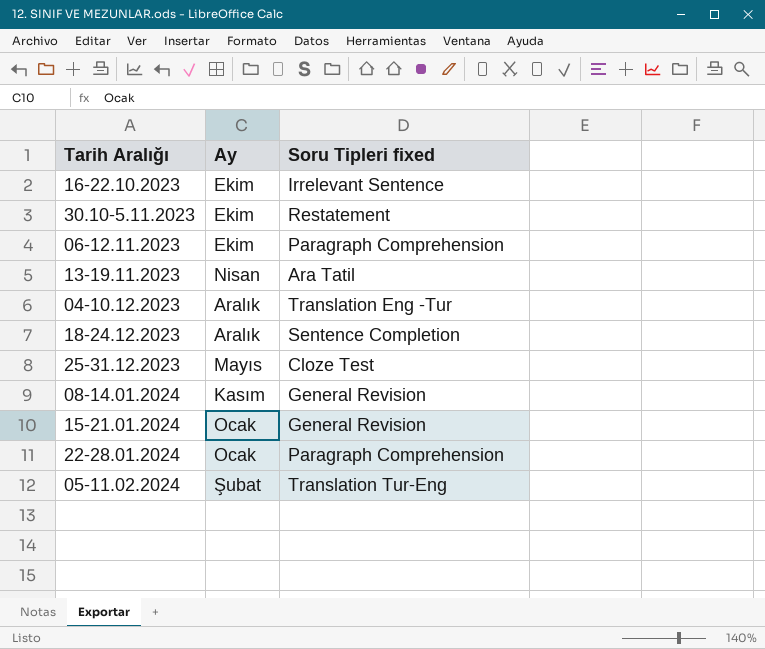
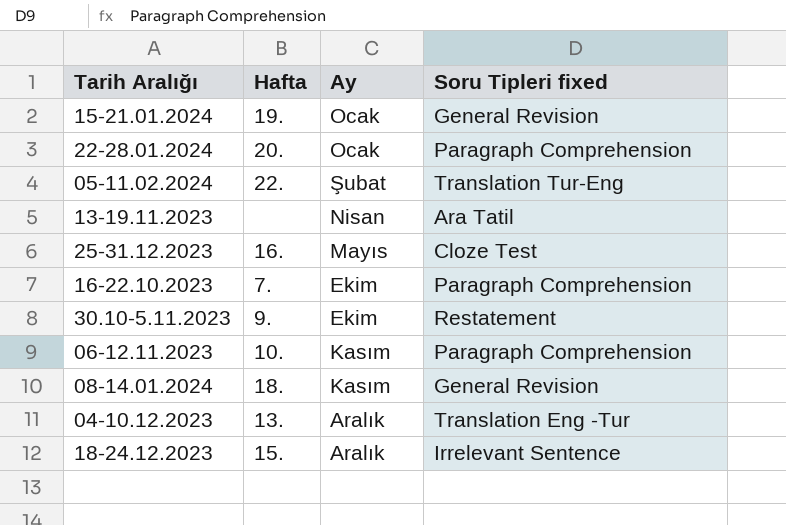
row order: none -> Ay ascending
column Hafta | position: none -> 2
16-22.10.2023 | Soru Tipleri fixed: Irrelevant Sentence -> Paragraph Comprehension
06-12.11.2023 | Ay: Ekim -> Kasım
18-24.12.2023 | Soru Tipleri fixed: Sentence Completion -> Irrelevant Sentence

